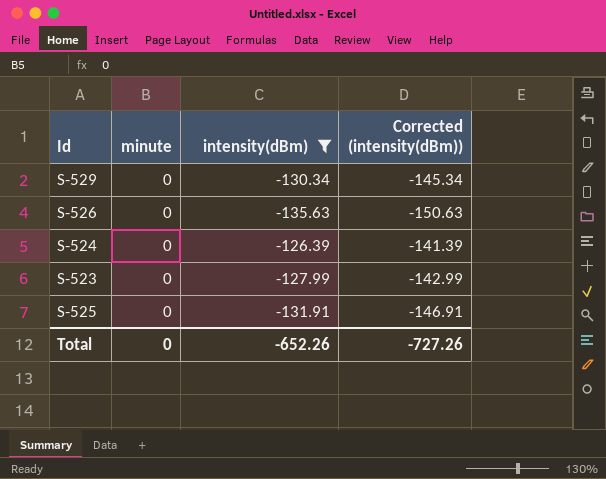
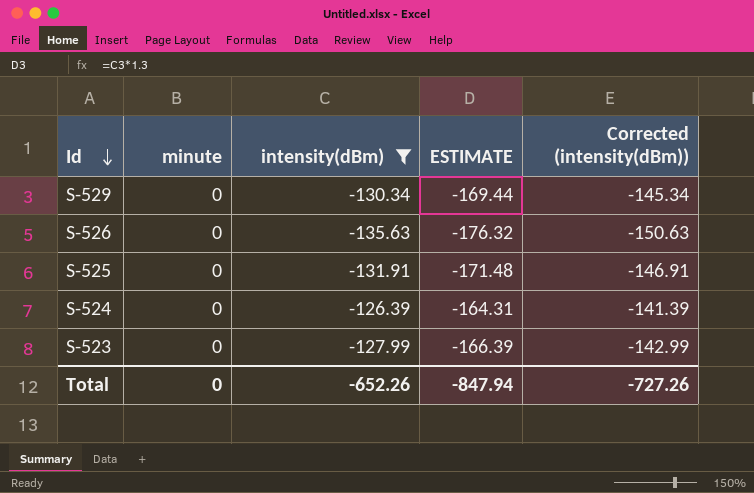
row order: none -> Id descending
column ESTIMATE | formula: none -> [intensity(dBm)] * 1.3

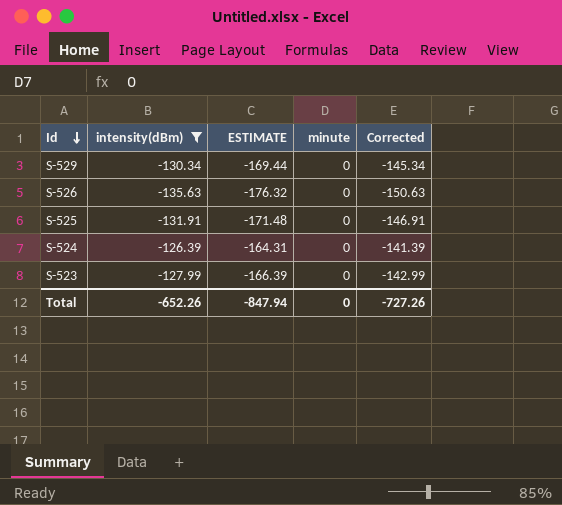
column minute | position: 2 -> 4
column name: Corrected (intensity(dBm)) -> Corrected

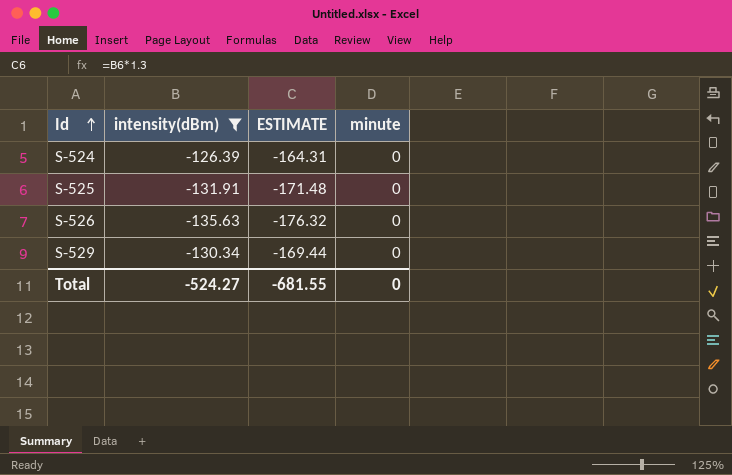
row order: Id descending -> Id ascending
column Corrected | formula: [intensity(dBm)] - 15 -> none
row S-523: -127.99 | -166.39 | 0 | -142.99 -> none
Total | intensity(dBm): -652.26 -> -524.27
Total | ESTIMATE: -847.94 -> -681.55

